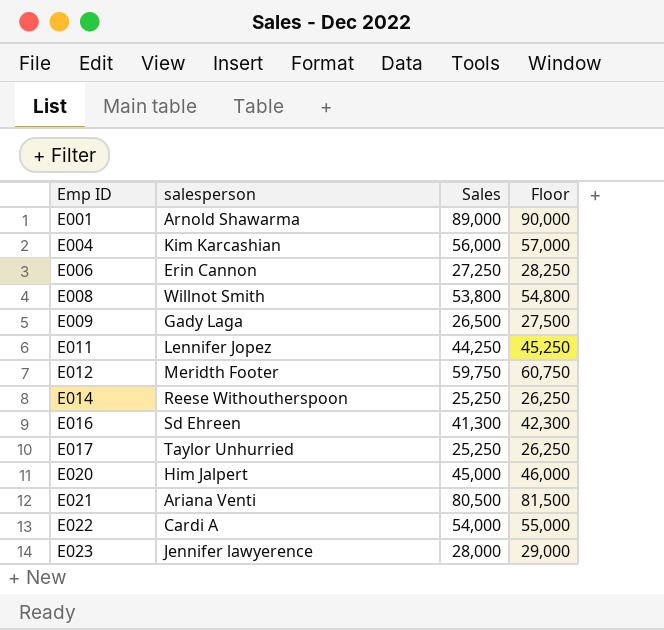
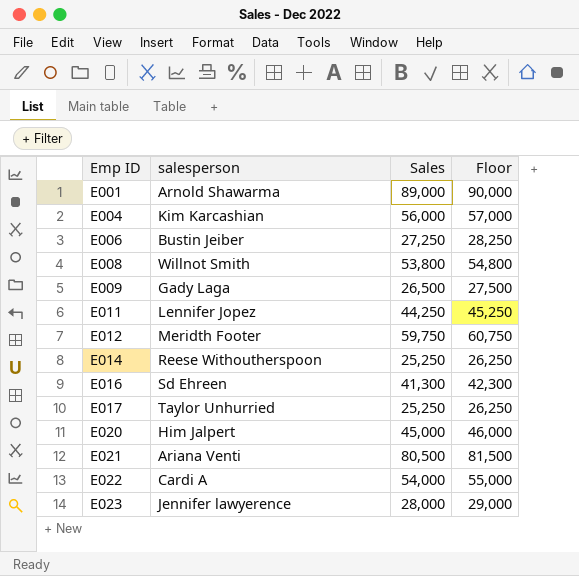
E006 | salesperson: Erin Cannon -> Bustin Jeiber

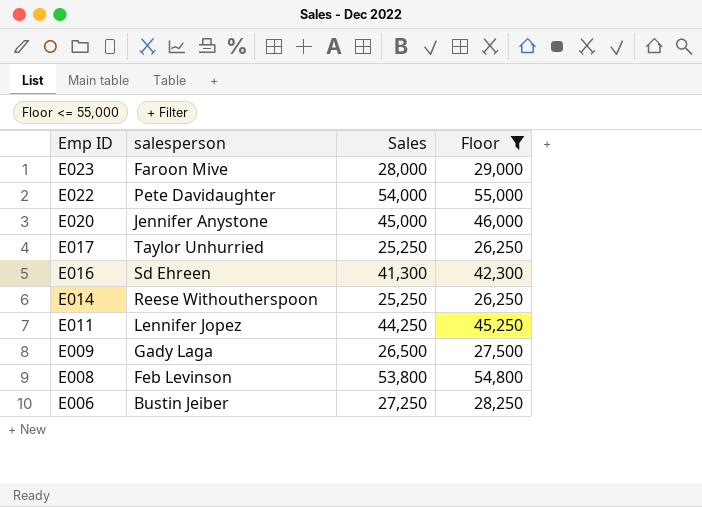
filter: none -> Floor <= 55,000
row order: Emp ID ascending -> Emp ID descending
E023 | salesperson: Jennifer lawyerence -> Faroon Mive
E022 | salesperson: Cardi A -> Pete Davidaughter
E020 | salesperson: Him Jalpert -> Jennifer Anystone
E008 | salesperson: Willnot Smith -> Feb Levinson

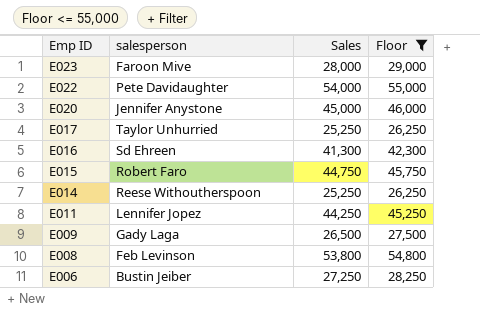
row E015: none -> Robert Faro | 44,750 | 45,750

